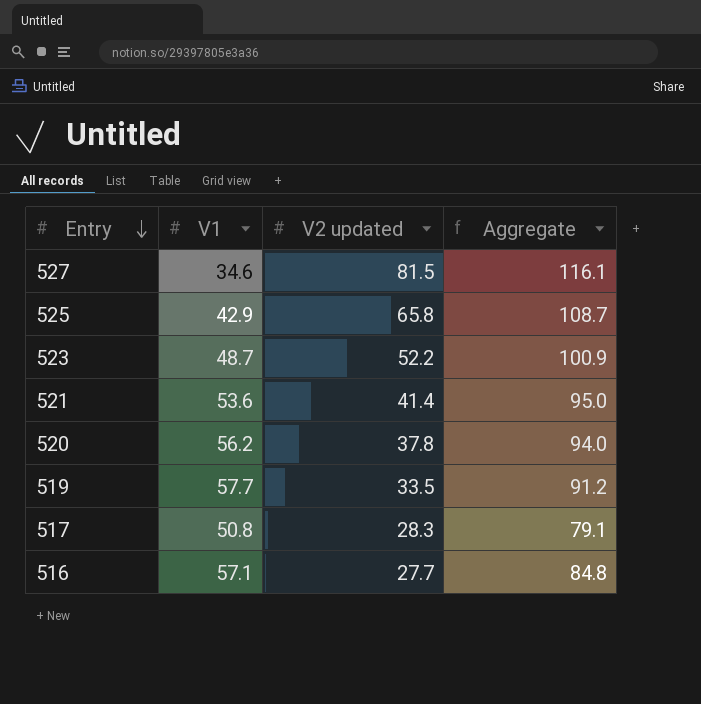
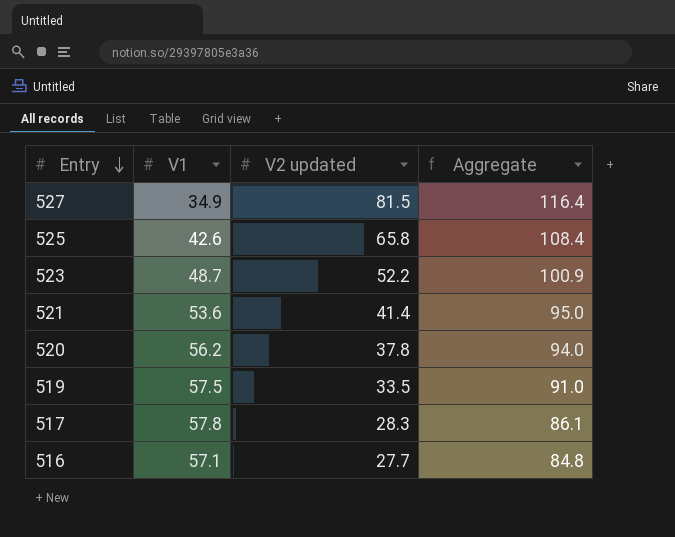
527 | V1: 34.6 -> 34.9
527 | Aggregate: 116.1 -> 116.4
525 | V1: 42.9 -> 42.6
525 | Aggregate: 108.7 -> 108.4
519 | V1: 57.7 -> 57.5
519 | Aggregate: 91.2 -> 91.0
517 | V1: 50.8 -> 57.8
517 | Aggregate: 79.1 -> 86.1

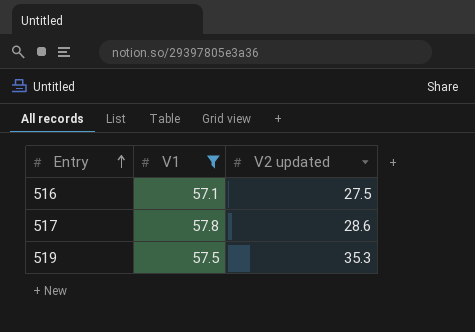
filter: none -> V1 >= 57.1
row order: Entry descending -> Entry ascending
column Aggregate | formula: [V1] + [V2 updated] -> none
516 | V2 updated: 27.7 -> 27.5
517 | V2 updated: 28.3 -> 28.6
519 | V2 updated: 33.5 -> 35.3

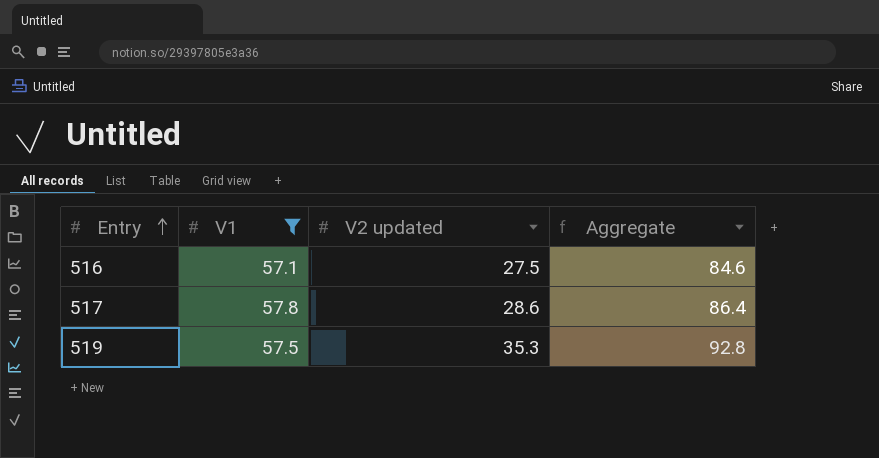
column Aggregate | formula: none -> [V1] + [V2 updated]

